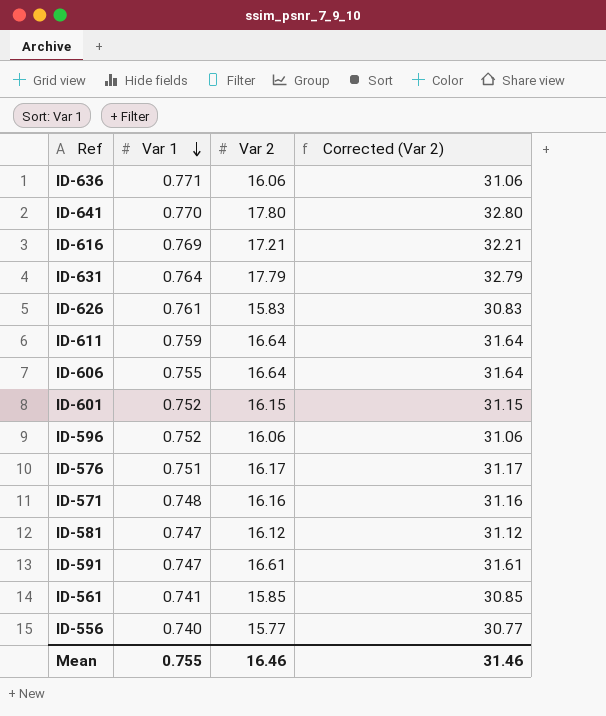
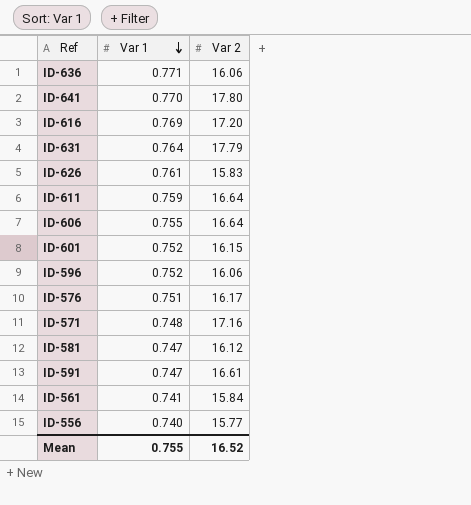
column Corrected (Var 2) | formula: [Var 2] + 15 -> none
ID-616 | Var 2: 17.21 -> 17.20
ID-571 | Var 2: 16.16 -> 17.16
ID-561 | Var 2: 15.85 -> 15.84
Mean | Var 2: 16.46 -> 16.52

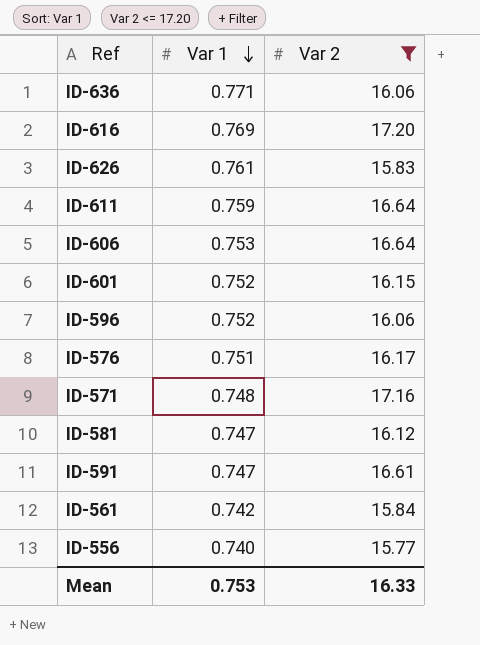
filter: none -> Var 2 <= 17.20
ID-606 | Var 1: 0.755 -> 0.753
ID-561 | Var 1: 0.741 -> 0.742
Mean | Var 1: 0.755 -> 0.753
Mean | Var 2: 16.52 -> 16.33

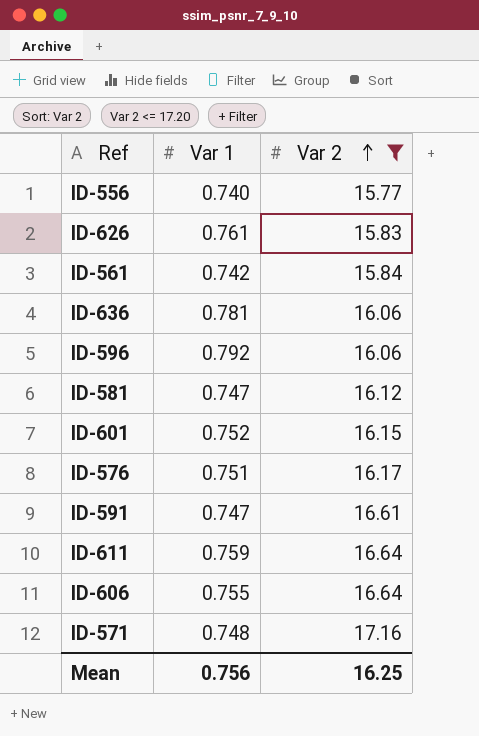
row order: Var 1 descending -> Var 2 ascending
row ID-616: 0.769 | 17.20 -> none
ID-636 | Var 1: 0.771 -> 0.781
ID-596 | Var 1: 0.752 -> 0.792
ID-606 | Var 1: 0.753 -> 0.755
Mean | Var 1: 0.753 -> 0.756
Mean | Var 2: 16.33 -> 16.25

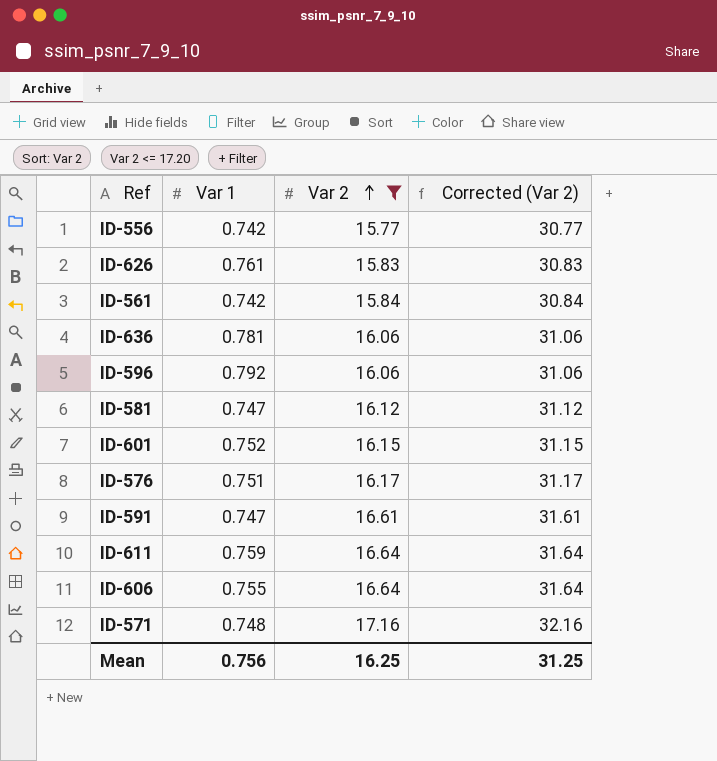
column Corrected (Var 2) | formula: none -> [Var 2] + 15
ID-556 | Var 1: 0.740 -> 0.742

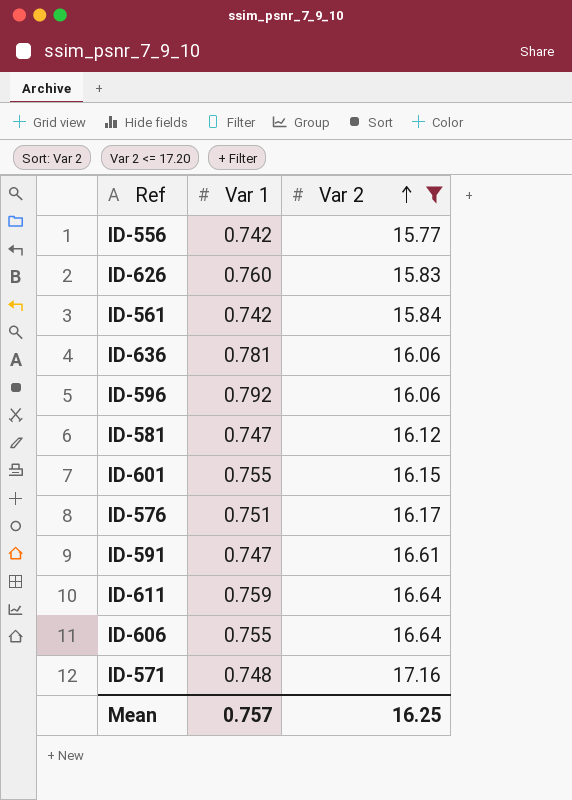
column Corrected (Var 2) | formula: [Var 2] + 15 -> none
ID-626 | Var 1: 0.761 -> 0.760
ID-601 | Var 1: 0.752 -> 0.755
Mean | Var 1: 0.756 -> 0.757

